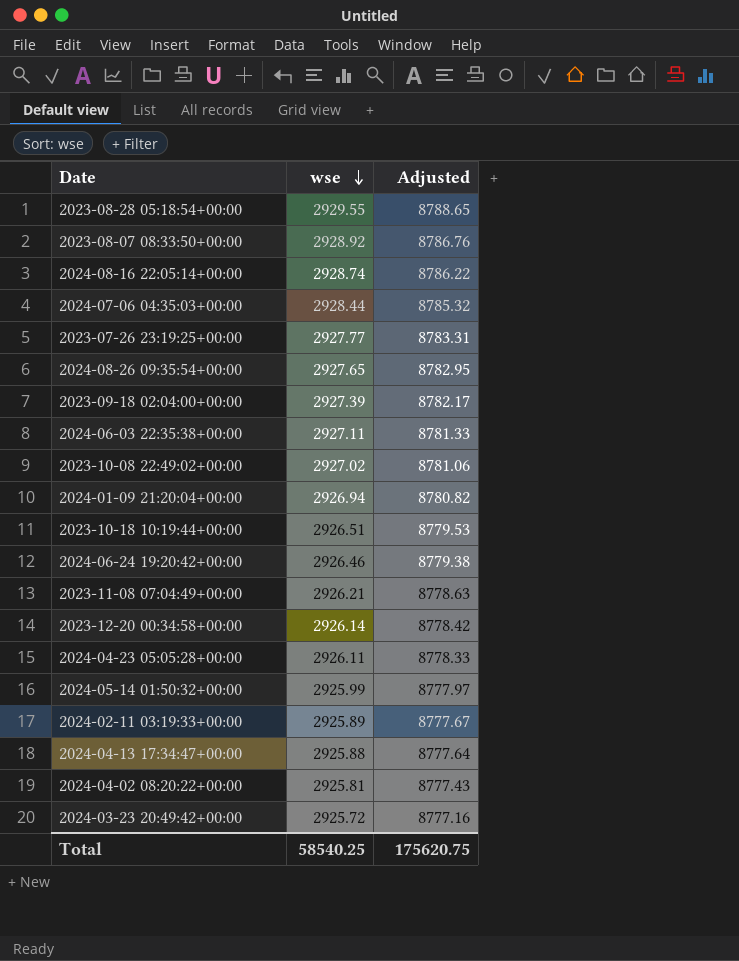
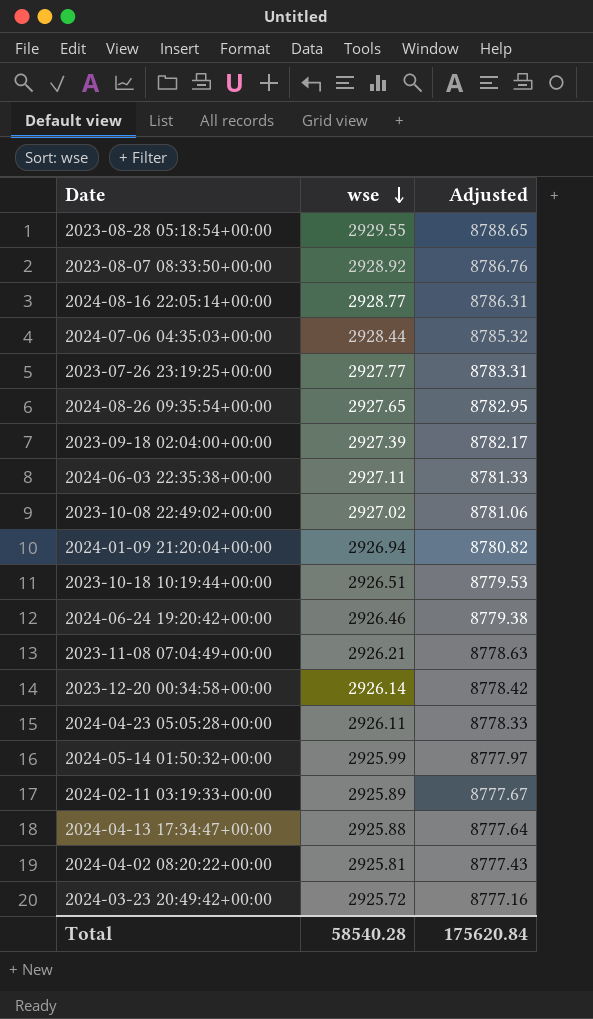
2024-08-16 22:05:14+00:00 | wse: 2928.74 -> 2928.77
2024-08-16 22:05:14+00:00 | Adjusted: 8786.22 -> 8786.31
Total | wse: 58540.25 -> 58540.28
Total | Adjusted: 175620.75 -> 175620.84

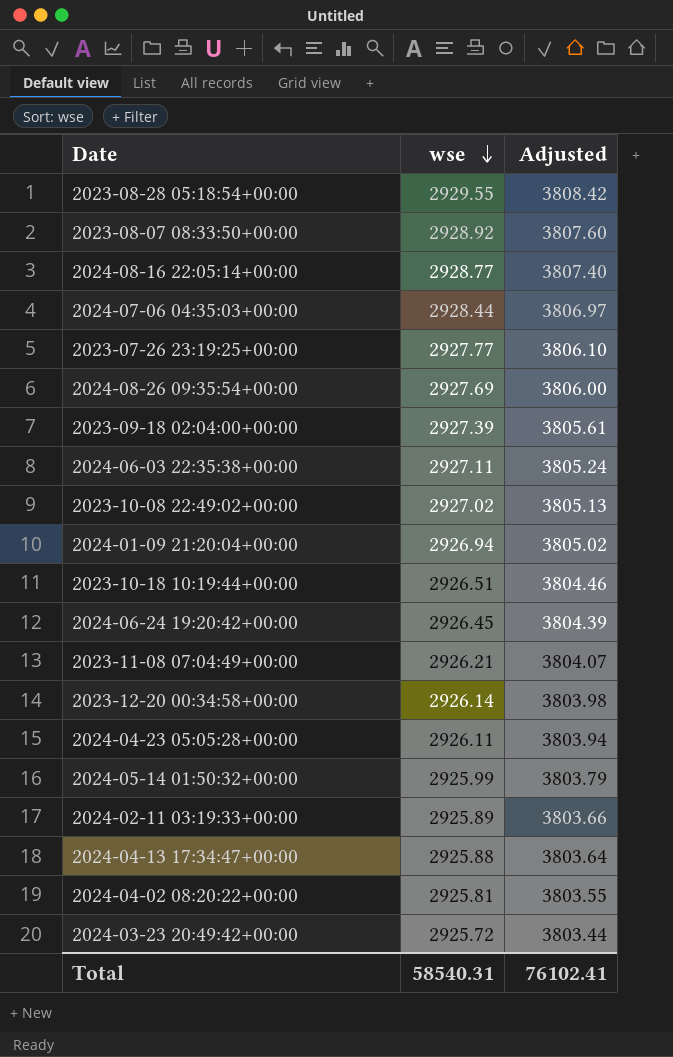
column Adjusted | formula: [wse] * 3 -> [wse] * 1.3
2024-08-26 09:35:54+00:00 | wse: 2927.65 -> 2927.69
2024-06-24 19:20:42+00:00 | wse: 2926.46 -> 2926.45
Total | wse: 58540.28 -> 58540.31
Total | Adjusted: 175620.84 -> 76102.41

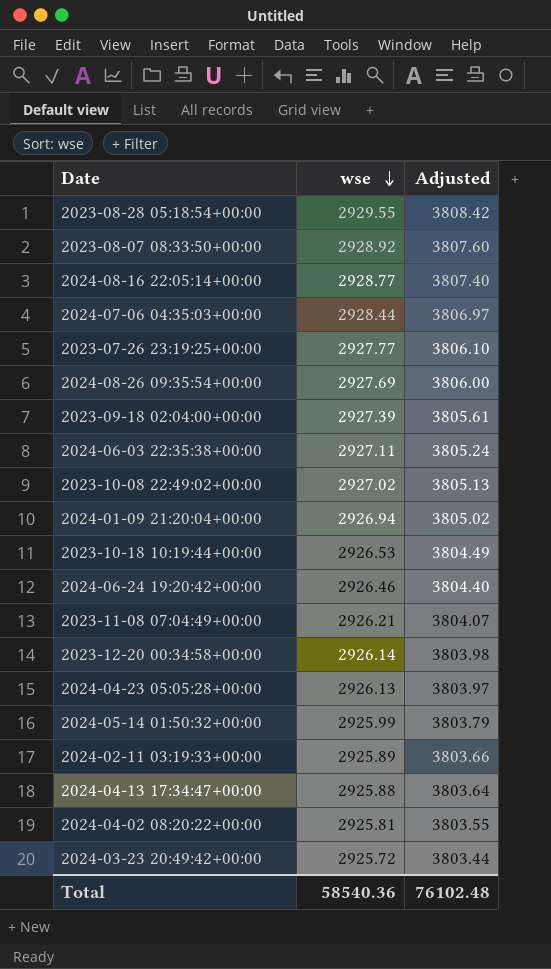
2023-10-18 10:19:44+00:00 | wse: 2926.51 -> 2926.53
2023-10-18 10:19:44+00:00 | Adjusted: 3804.46 -> 3804.49
2024-06-24 19:20:42+00:00 | wse: 2926.45 -> 2926.46
2024-06-24 19:20:42+00:00 | Adjusted: 3804.39 -> 3804.40
2024-04-23 05:05:28+00:00 | wse: 2926.11 -> 2926.13
2024-04-23 05:05:28+00:00 | Adjusted: 3803.94 -> 3803.97
Total | wse: 58540.31 -> 58540.36
Total | Adjusted: 76102.41 -> 76102.48

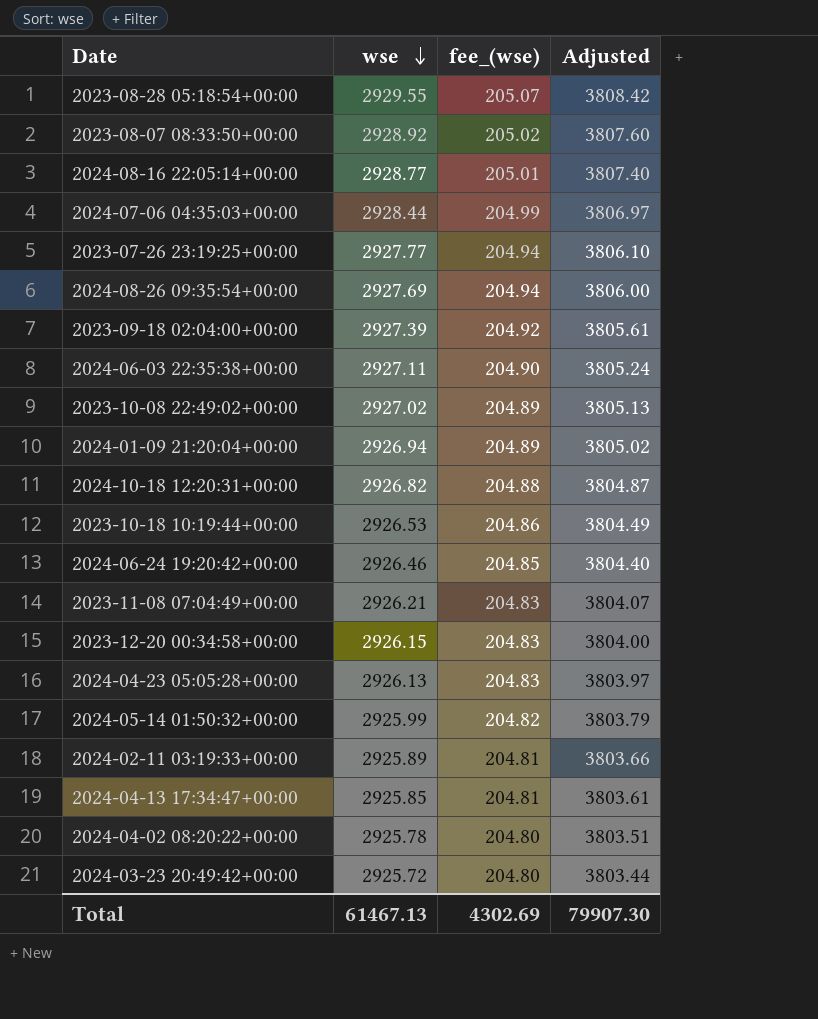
column fee_(wse) | formula: none -> [wse] * 0.07
row 2024-10-18 12:20:31+00:00: none -> 2926.82 | 204.88 | 3804.87
2023-12-20 00:34:58+00:00 | wse: 2926.14 -> 2926.15
2023-12-20 00:34:58+00:00 | Adjusted: 3803.98 -> 3804.00
2024-04-13 17:34:47+00:00 | wse: 2925.88 -> 2925.85
2024-04-13 17:34:47+00:00 | Adjusted: 3803.64 -> 3803.61
2024-04-02 08:20:22+00:00 | wse: 2925.81 -> 2925.78
2024-04-02 08:20:22+00:00 | Adjusted: 3803.55 -> 3803.51
Total | wse: 58540.36 -> 61467.13
Total | Adjusted: 76102.48 -> 79907.30

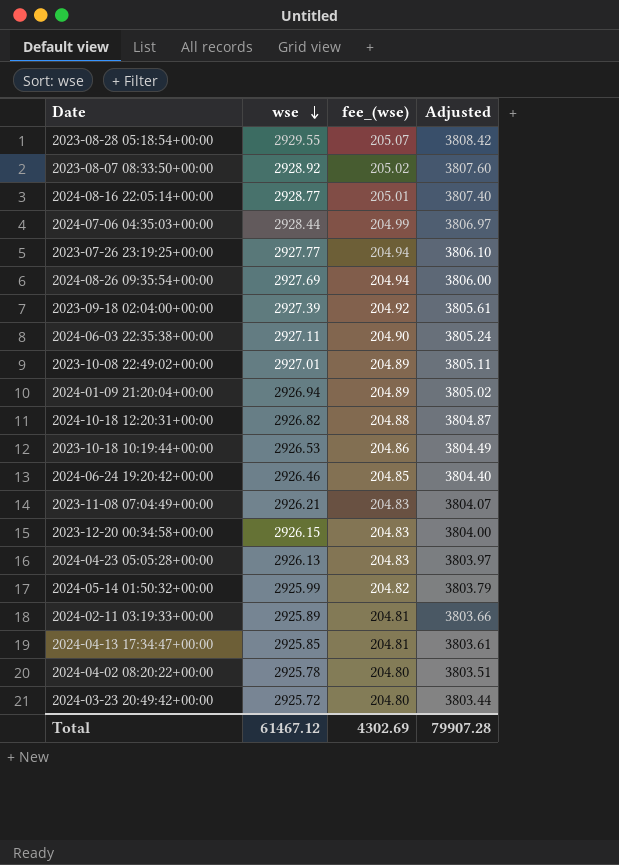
2023-10-08 22:49:02+00:00 | wse: 2927.02 -> 2927.01
2023-10-08 22:49:02+00:00 | Adjusted: 3805.13 -> 3805.11
Total | wse: 61467.13 -> 61467.12
Total | Adjusted: 79907.30 -> 79907.28

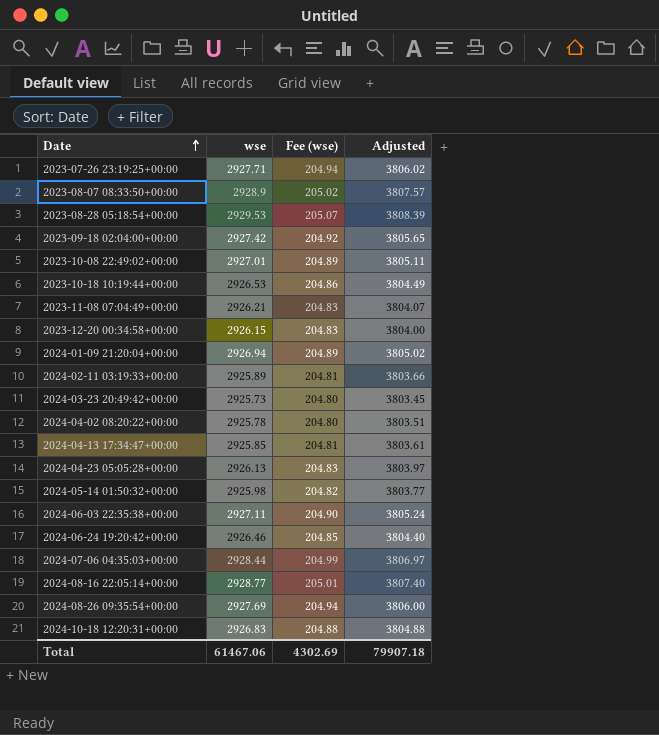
row order: wse descending -> Date ascending
column name: fee_(wse) -> Fee (wse)
2023-07-26 23:19:25+00:00 | wse: 2927.77 -> 2927.71
2023-07-26 23:19:25+00:00 | Adjusted: 3806.10 -> 3806.02
2023-08-07 08:33:50+00:00 | wse: 2928.92 -> 2928.9
2023-08-07 08:33:50+00:00 | Adjusted: 3807.60 -> 3807.57
2023-08-28 05:18:54+00:00 | wse: 2929.55 -> 2929.53
2023-08-28 05:18:54+00:00 | Adjusted: 3808.42 -> 3808.39
2023-09-18 02:04:00+00:00 | wse: 2927.39 -> 2927.42
2023-09-18 02:04:00+00:00 | Adjusted: 3805.61 -> 3805.65
2024-03-23 20:49:42+00:00 | wse: 2925.72 -> 2925.73
2024-03-23 20:49:42+00:00 | Adjusted: 3803.44 -> 3803.45
2024-05-14 01:50:32+00:00 | wse: 2925.99 -> 2925.98
2024-05-14 01:50:32+00:00 | Adjusted: 3803.79 -> 3803.77
2024-10-18 12:20:31+00:00 | wse: 2926.82 -> 2926.83
2024-10-18 12:20:31+00:00 | Adjusted: 3804.87 -> 3804.88
Total | wse: 61467.12 -> 61467.06
Total | Adjusted: 79907.28 -> 79907.18

